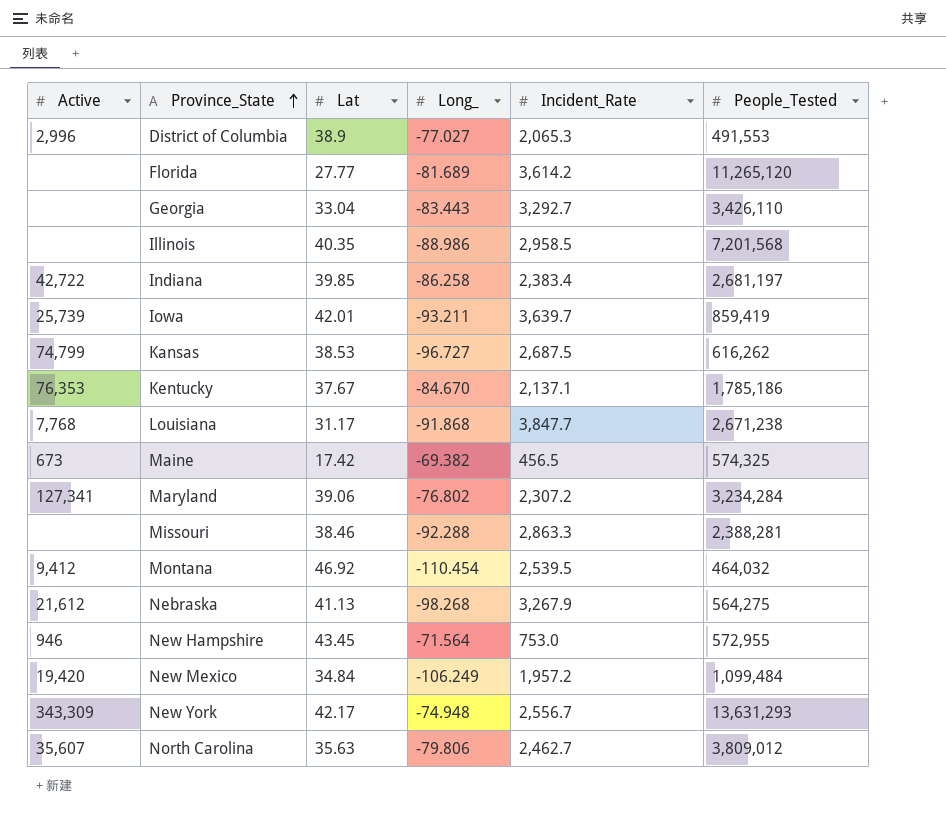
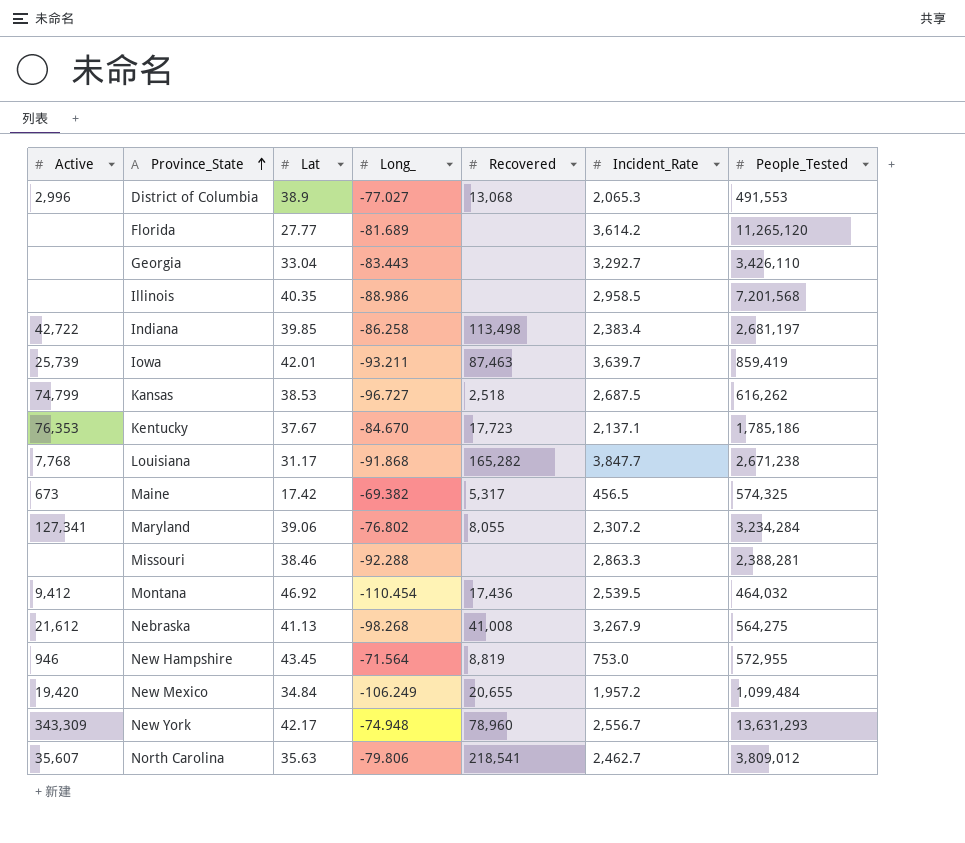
column Recovered | position: none -> 5

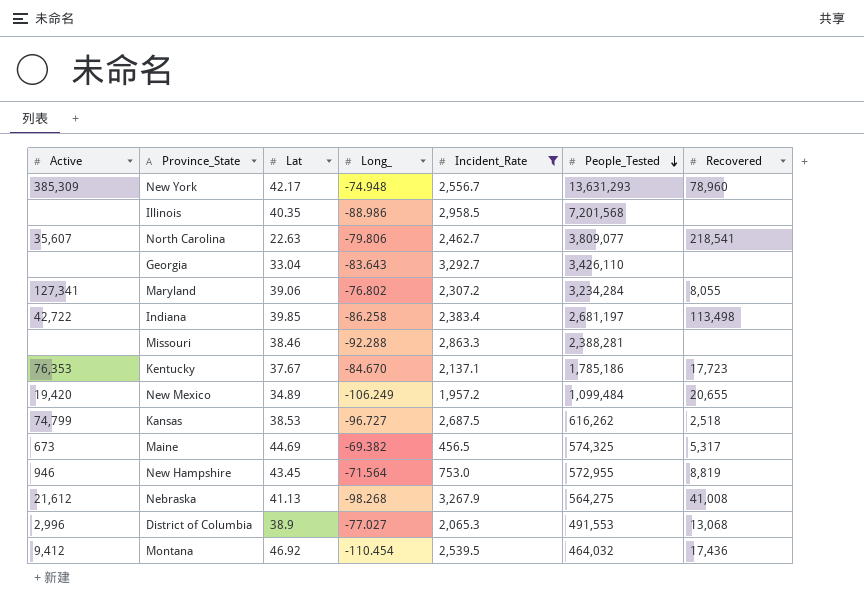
filter: none -> Incident_Rate <= 3,292.7
row order: Province_State ascending -> People_Tested descending
column Recovered | position: 5 -> 7
New York | Active: 343,309 -> 385,309
North Carolina | Lat: 35.63 -> 22.63
North Carolina | People_Tested: 3,809,012 -> 3,809,077
Georgia | Long_: -83.443 -> -83.643
New Mexico | Lat: 34.84 -> 34.89
Maine | Lat: 17.42 -> 44.69

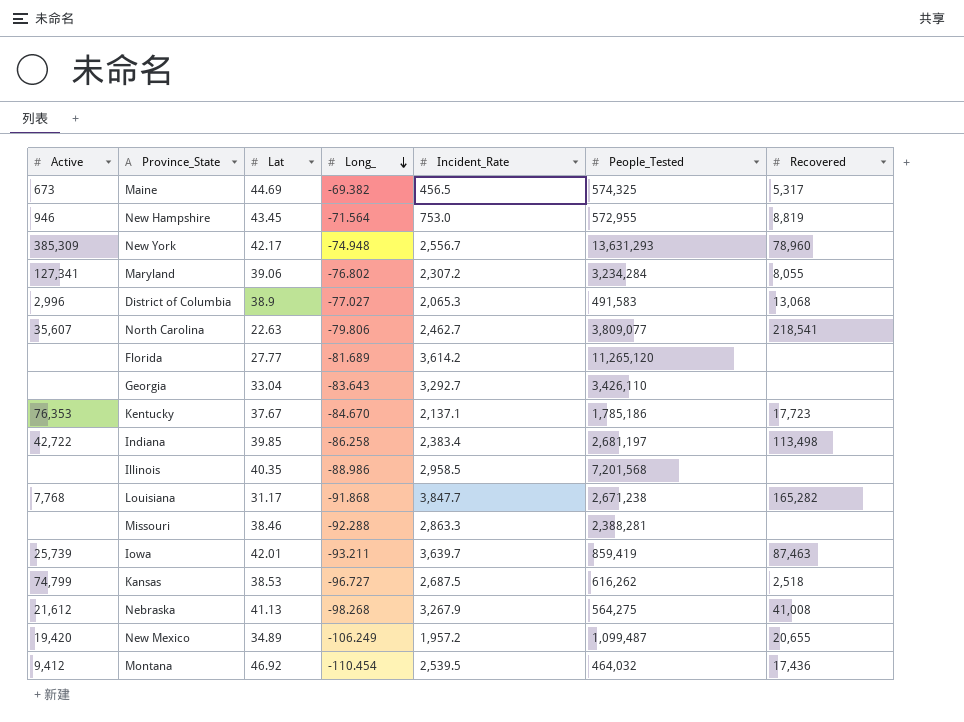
filter: Incident_Rate <= 3,292.7 -> none
row order: People_Tested descending -> Long_ descending
District of Columbia | People_Tested: 491,553 -> 491,583
New Mexico | People_Tested: 1,099,484 -> 1,099,487

